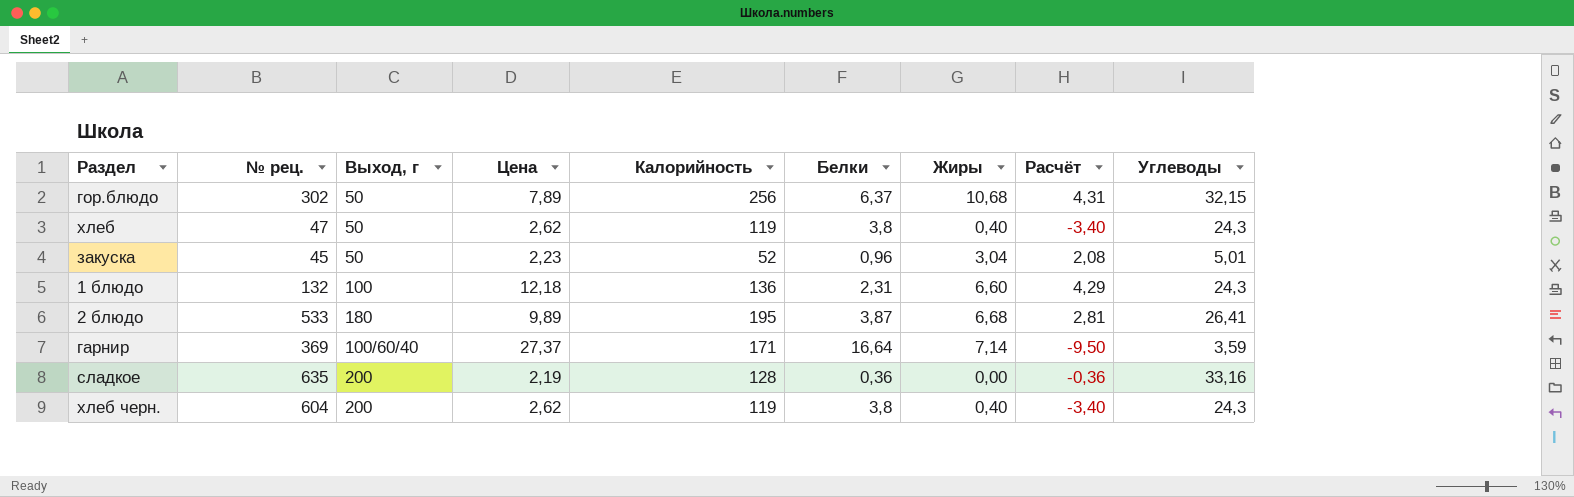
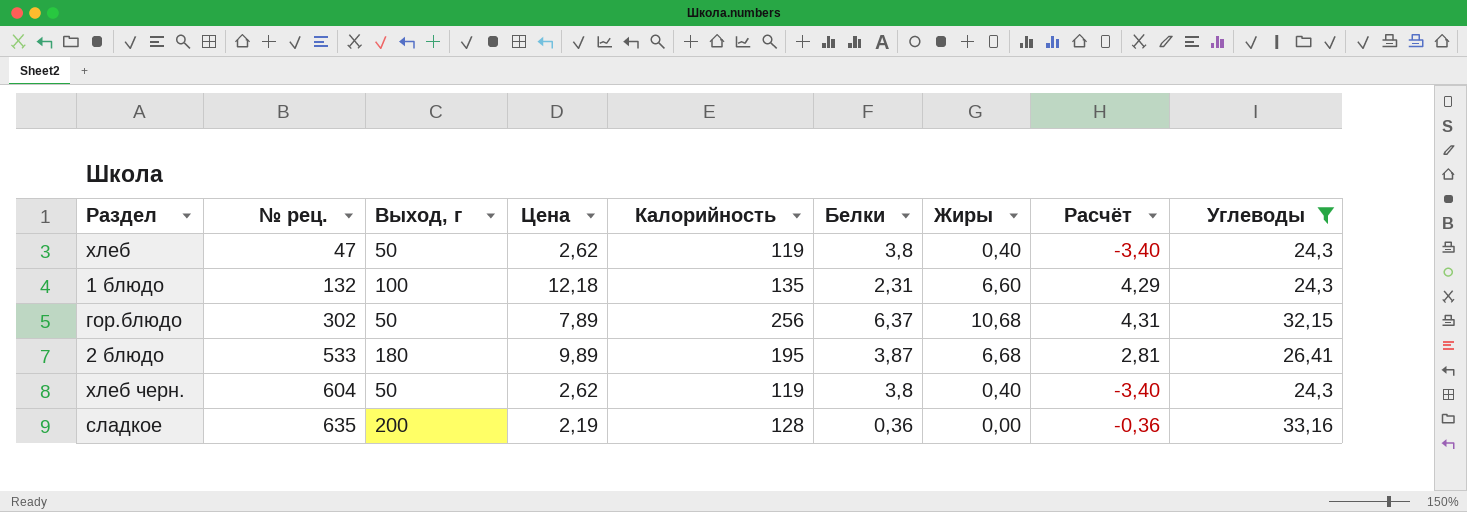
filter: none -> Углеводы >= 24,3
row order: none -> № рец. ascending
1 блюдо | Калорийность: 136 -> 135
хлеб черн. | Выход, г: 200 -> 50

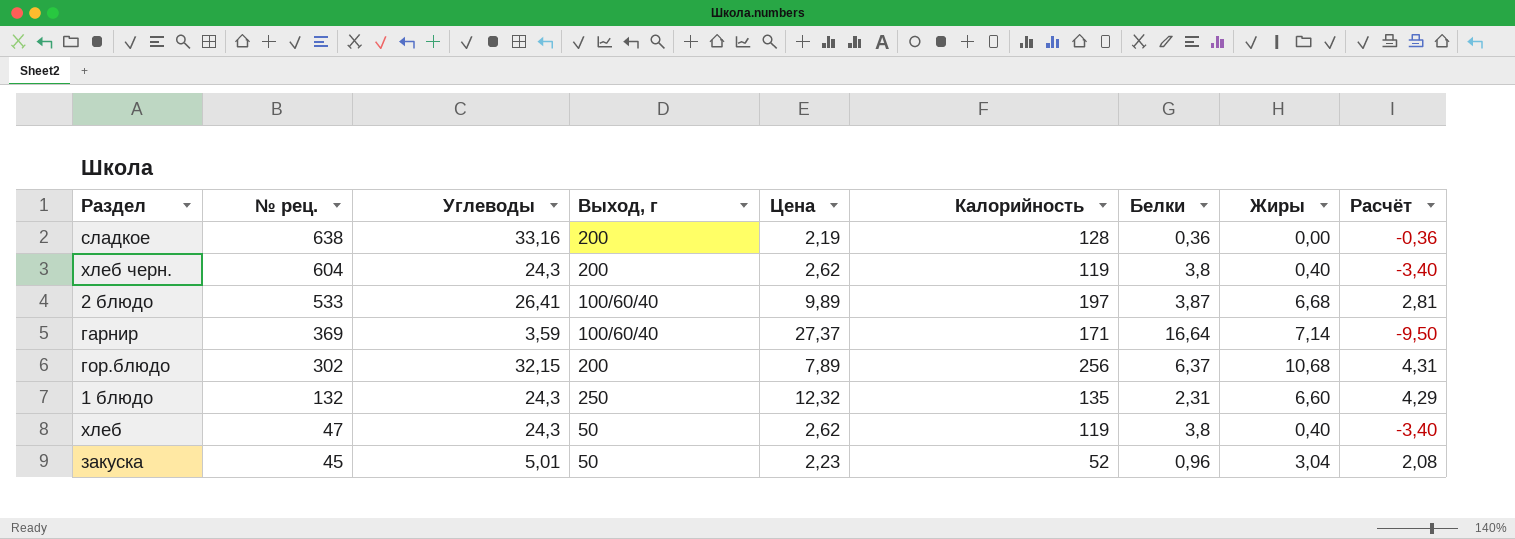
filter: Углеводы >= 24,3 -> none
row order: № рец. ascending -> № рец. descending
column Углеводы | position: 9 -> 3
сладкое | № рец.: 635 -> 638
хлеб черн. | Выход, г: 50 -> 200
2 блюдо | Выход, г: 180 -> 100/60/40
2 блюдо | Калорийность: 195 -> 197
гор.блюдо | Выход, г: 50 -> 200
1 блюдо | Выход, г: 100 -> 250
1 блюдо | Цена: 12,18 -> 12,32

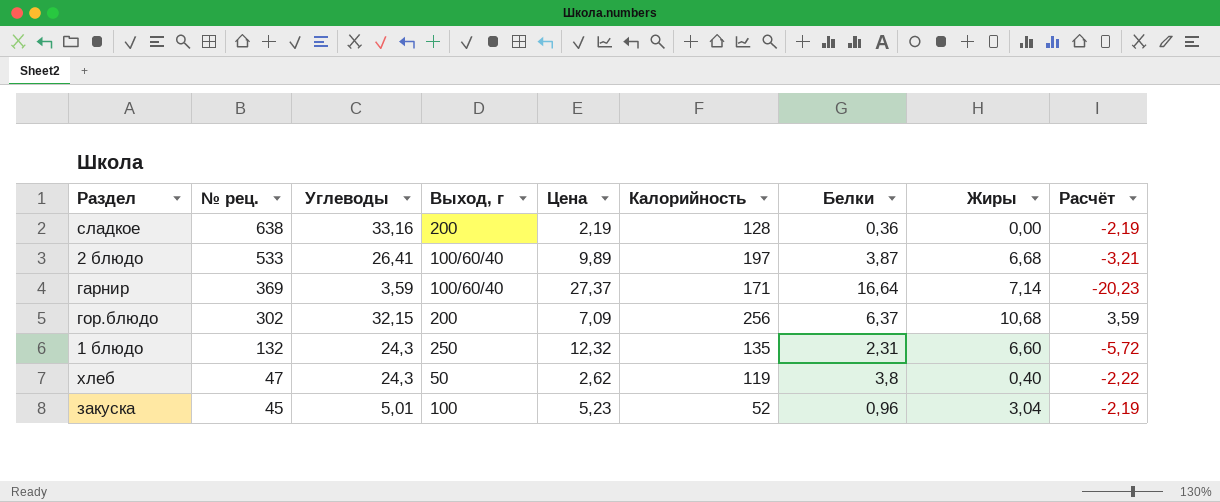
column Расчёт | formula: [Жиры] - [Белки] -> [Жиры] - [Цена]
row хлеб черн.: 604 | 24,3 | 200 | 2,62 | 119 | 3,8 | 0,40 | -3,40 -> none
гор.блюдо | Цена: 7,89 -> 7,09
закуска | Выход, г: 50 -> 100
закуска | Цена: 2,23 -> 5,23

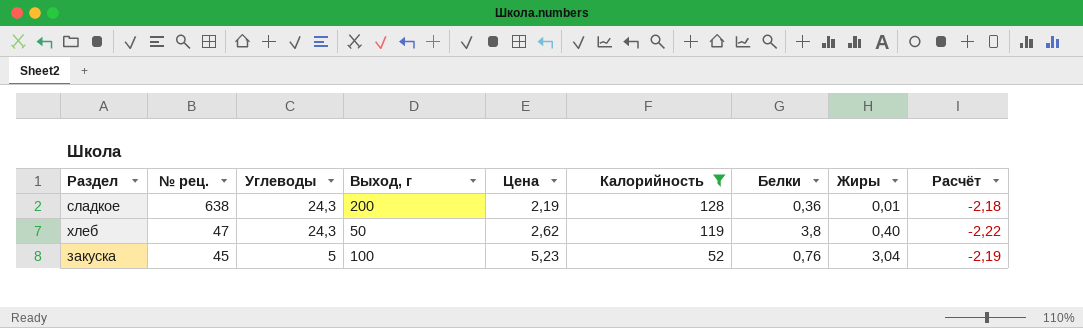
filter: none -> Калорийность <= 128
сладкое | Углеводы: 33,16 -> 24,3
сладкое | Жиры: 0,00 -> 0,01
сладкое | Расчёт: -2,19 -> -2,18
закуска | Углеводы: 5,01 -> 5
закуска | Белки: 0,96 -> 0,76

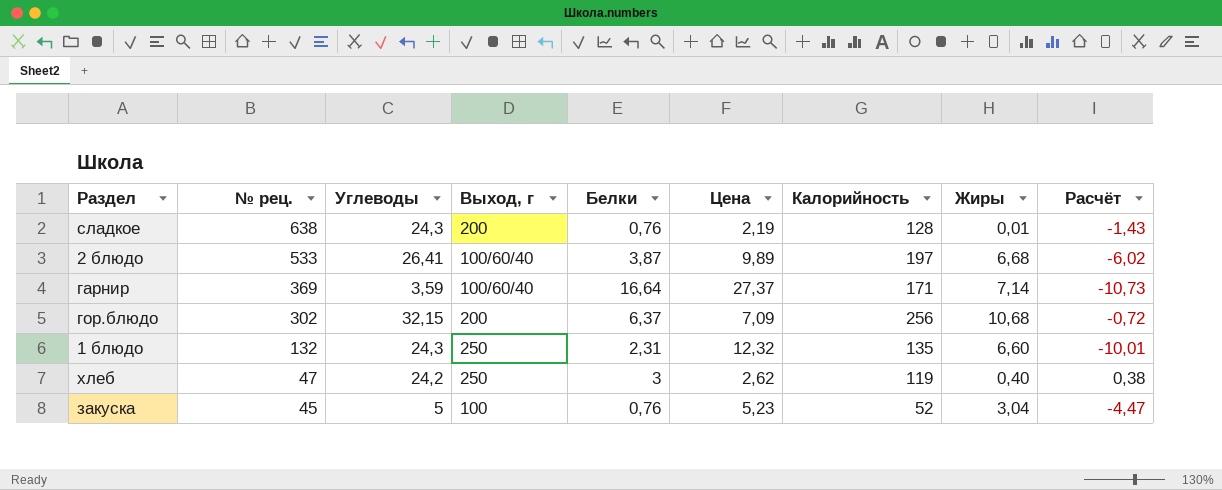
filter: Калорийность <= 128 -> none
column Белки | position: 7 -> 5
column Расчёт | formula: [Жиры] - [Цена] -> [Белки] - [Цена]
сладкое | Белки: 0,36 -> 0,76
хлеб | Углеводы: 24,3 -> 24,2
хлеб | Выход, г: 50 -> 250
хлеб | Белки: 3,8 -> 3

